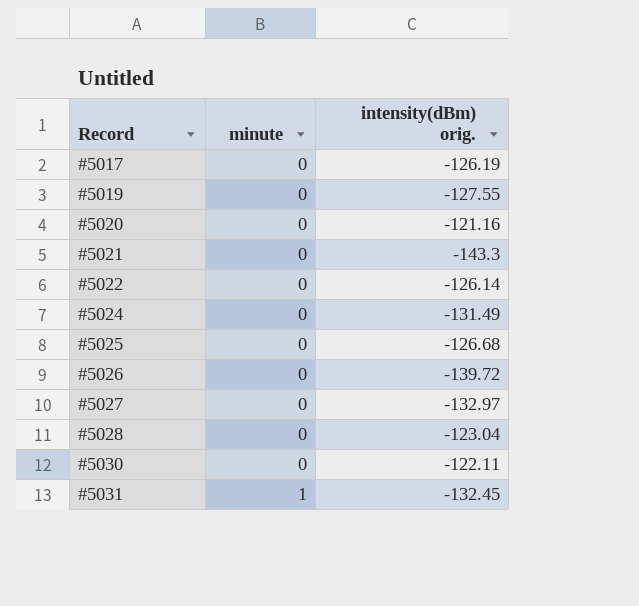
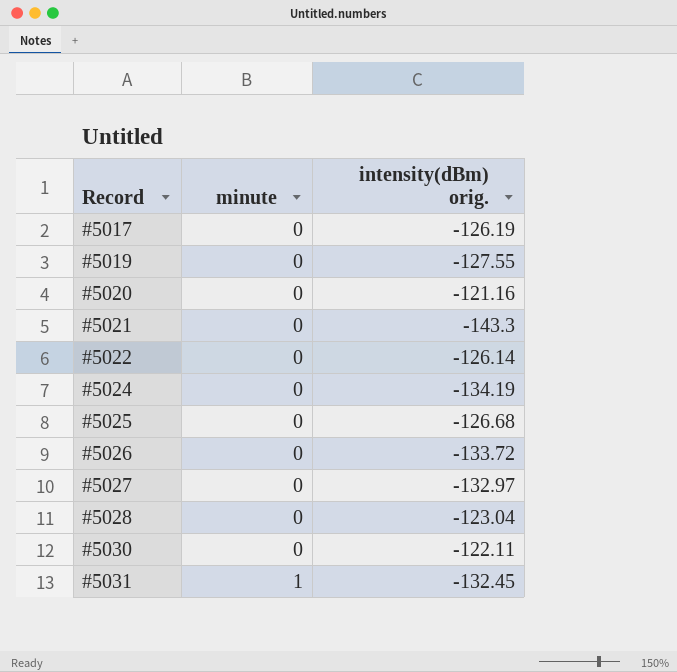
#5024 | intensity(dBm) orig.: -131.49 -> -134.19
#5026 | intensity(dBm) orig.: -139.72 -> -133.72

